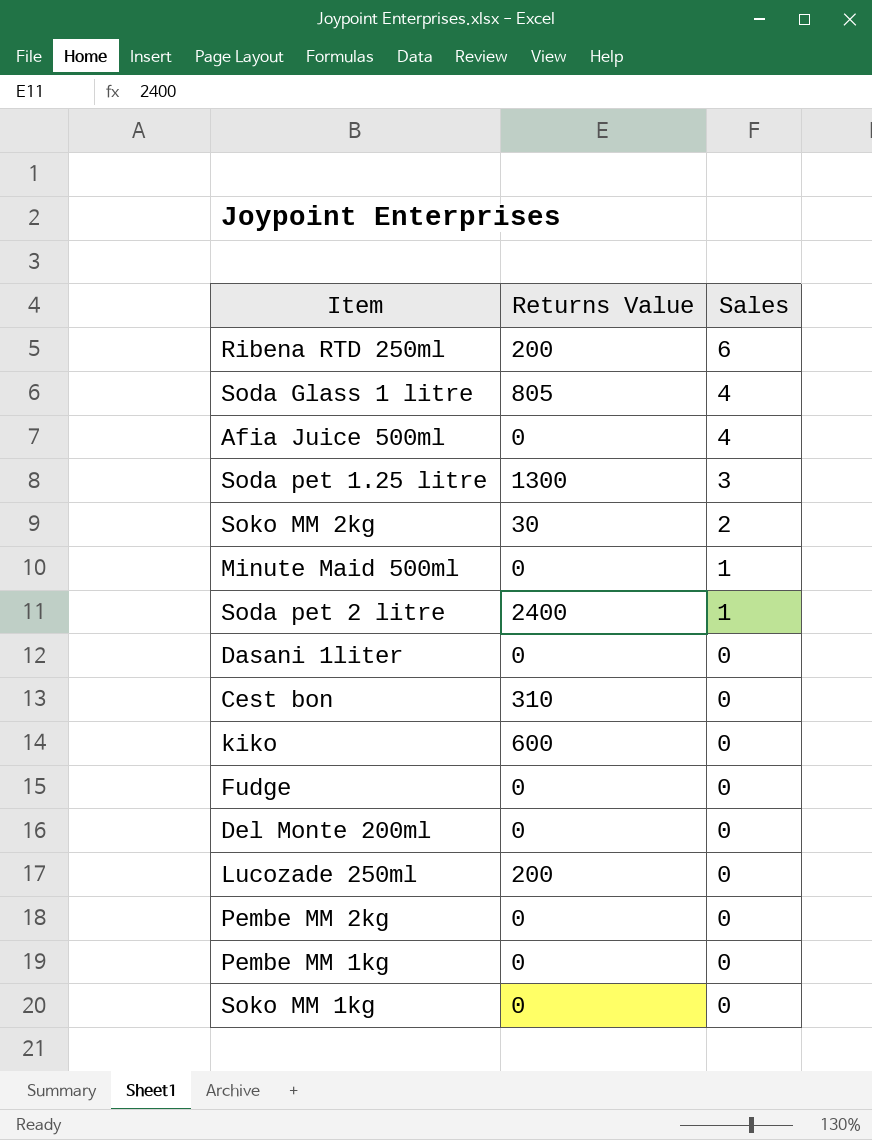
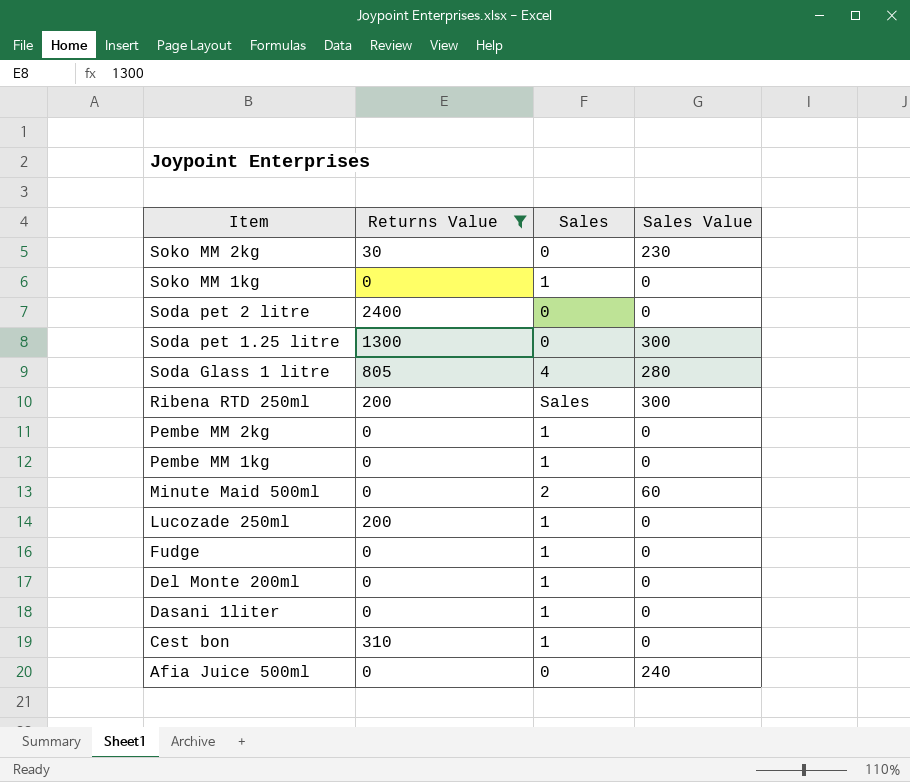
filter: none -> Returns Value != 600
row order: Sales descending -> Item descending
column Sales Value | position: none -> 4
Soko MM 2kg | Sales: 2 -> 0
Soko MM 1kg | Sales: 0 -> 1
Soda pet 2 litre | Sales: 1 -> 0
Soda pet 1.25 litre | Sales: 3 -> 0
Ribena RTD 250ml | Sales: 6 -> Sales
Pembe MM 2kg | Sales: 0 -> 1
Pembe MM 1kg | Sales: 0 -> 1
Minute Maid 500ml | Sales: 1 -> 2
Lucozade 250ml | Sales: 0 -> 1
Fudge | Sales: 0 -> 1
Del Monte 200ml | Sales: 0 -> 1
Dasani 1liter | Sales: 0 -> 1
Cest bon | Sales: 0 -> 1
Afia Juice 500ml | Sales: 4 -> 0

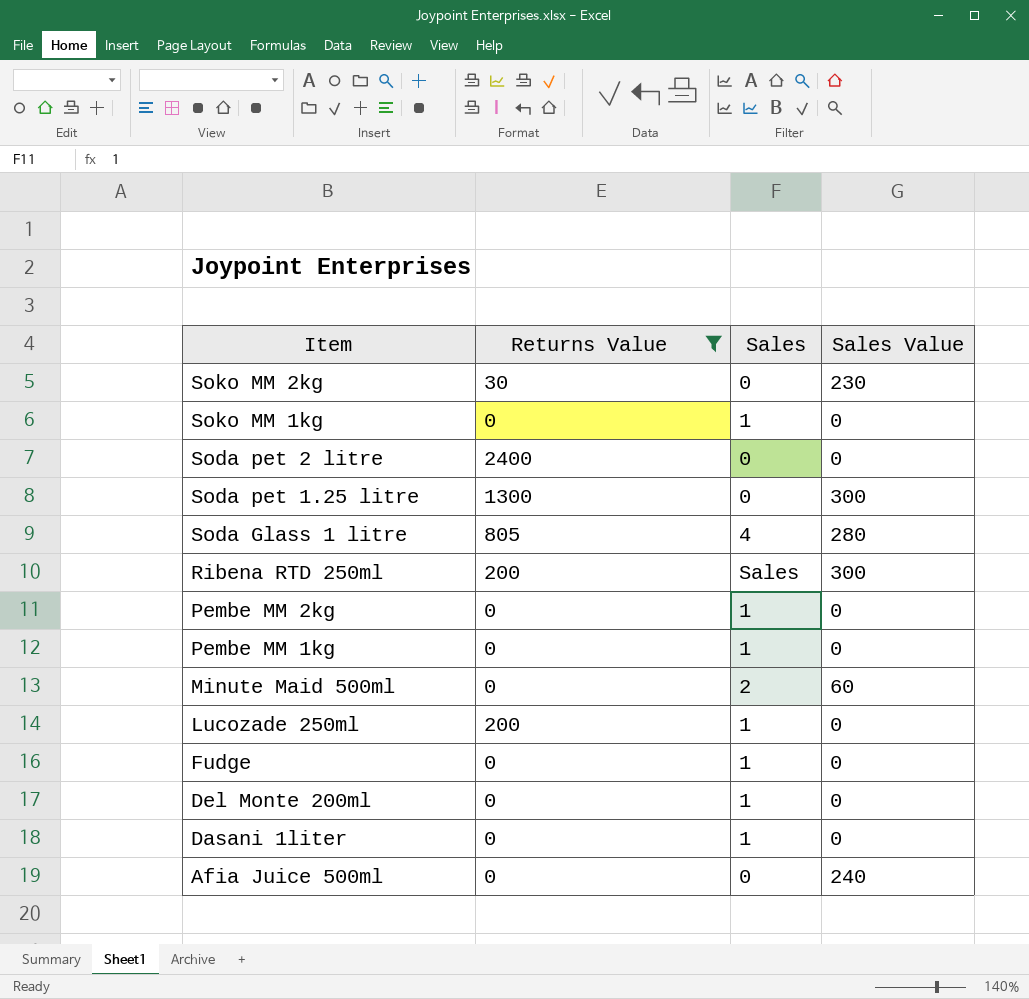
row Cest bon: 310 | 1 | 0 -> none

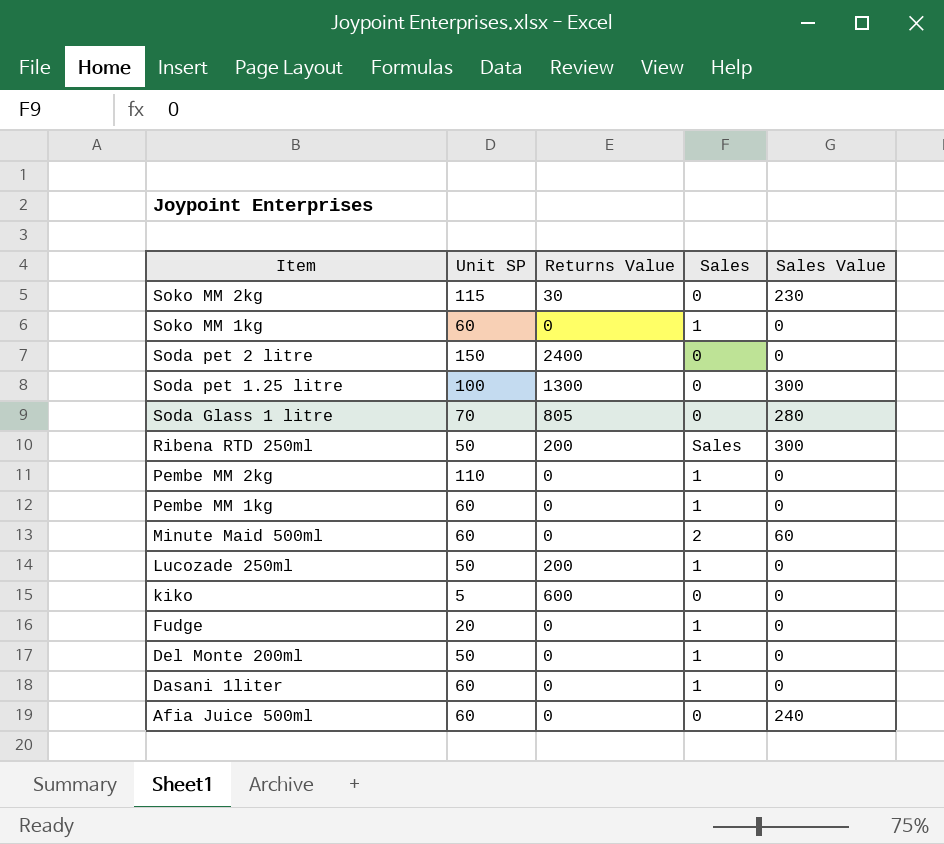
filter: Returns Value != 600 -> none
column Unit SP | position: none -> 2
Soda Glass 1 litre | Sales: 4 -> 0

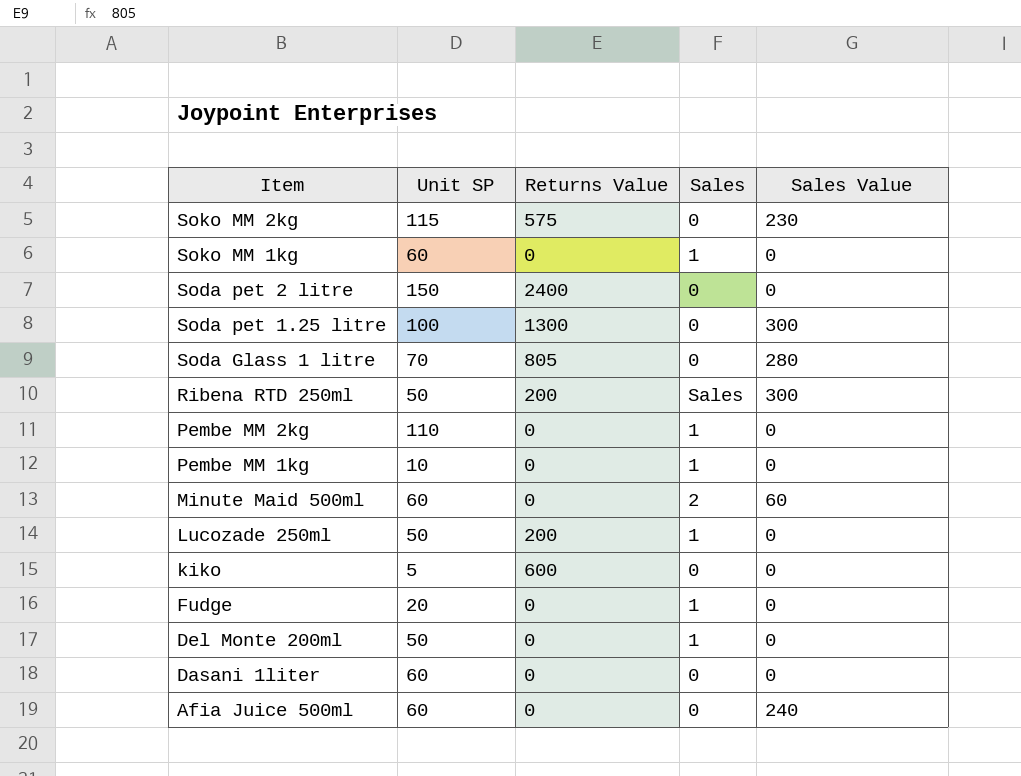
Soko MM 2kg | Returns Value: 30 -> 575
Pembe MM 1kg | Unit SP: 60 -> 10
Dasani 1liter | Sales: 1 -> 0

